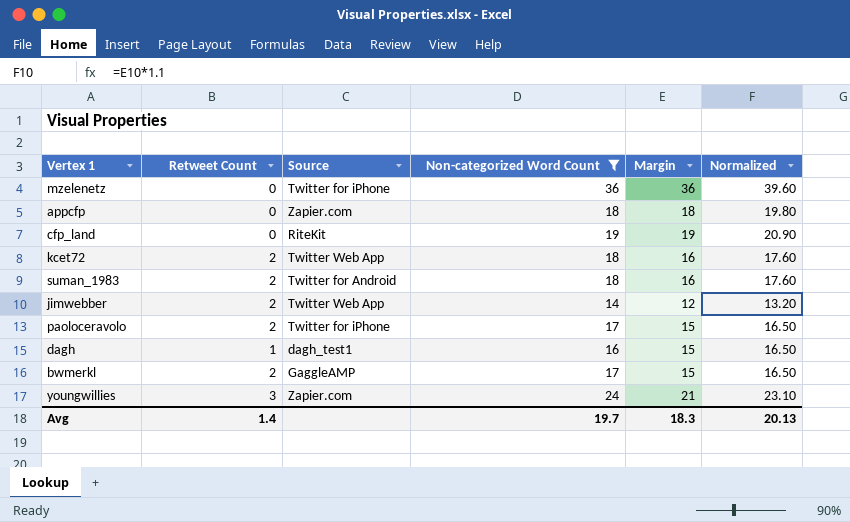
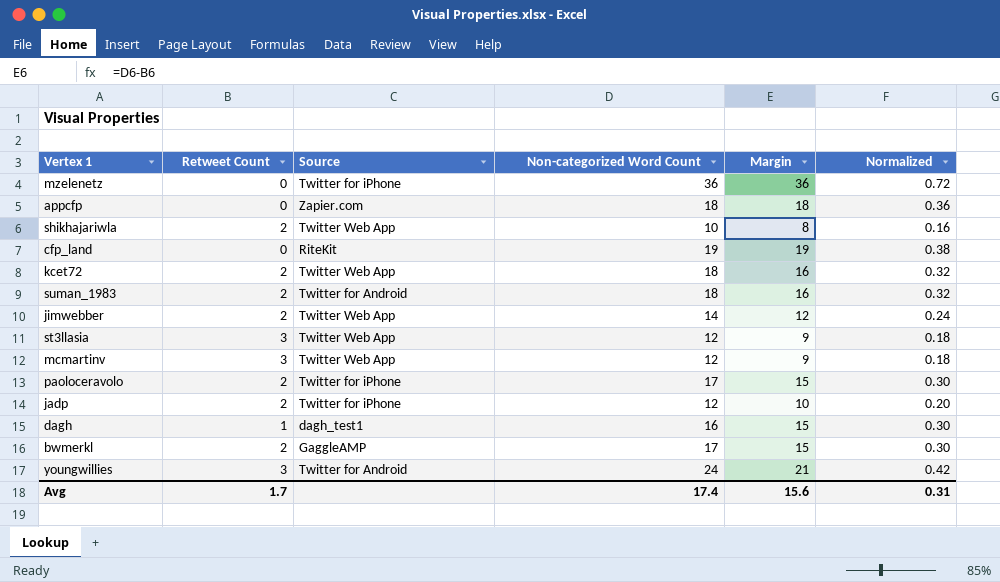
filter: Non-categorized Word Count >= 14 -> none
column Normalized | formula: [Margin] * 1.1 -> [Margin] * 0.02
youngwillies | Source: Zapier.com -> Twitter for Android
Avg | Retweet Count: 1.4 -> 1.7
Avg | Non-categorized Word Count: 19.7 -> 17.4
Avg | Margin: 18.3 -> 15.6
Avg | Normalized: 20.13 -> 0.31

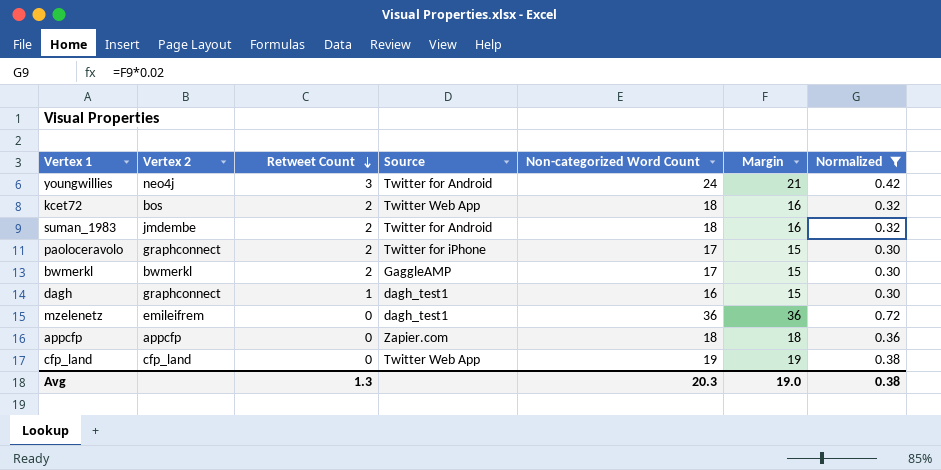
filter: none -> Normalized >= 0.30
row order: none -> Retweet Count descending
column Vertex 2 | position: none -> 2
mzelenetz | Source: Twitter for iPhone -> dagh_test1
cfp_land | Source: RiteKit -> Twitter Web App
Avg | Retweet Count: 1.7 -> 1.3
Avg | Non-categorized Word Count: 17.4 -> 20.3
Avg | Margin: 15.6 -> 19.0
Avg | Normalized: 0.31 -> 0.38

